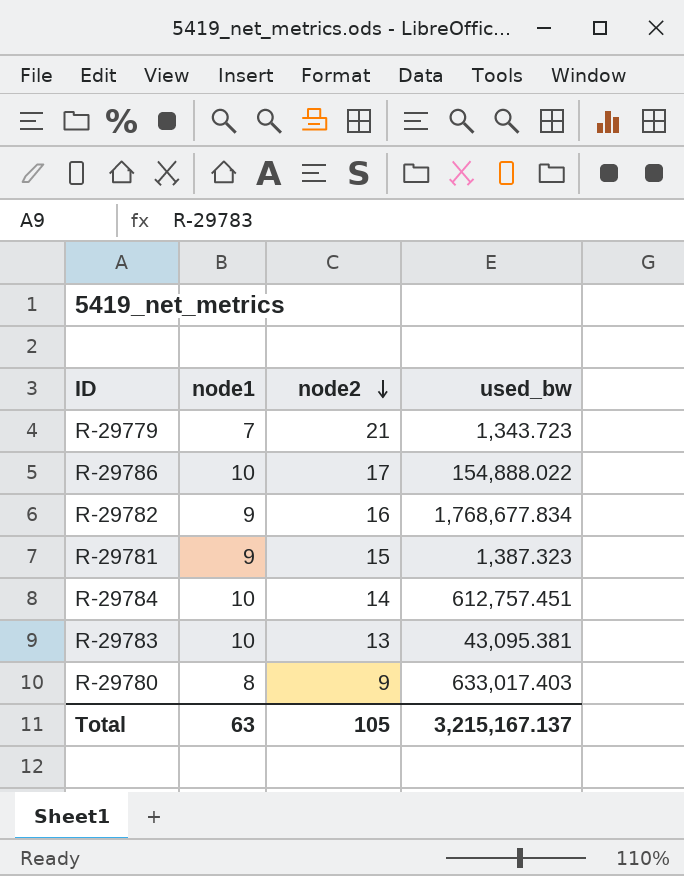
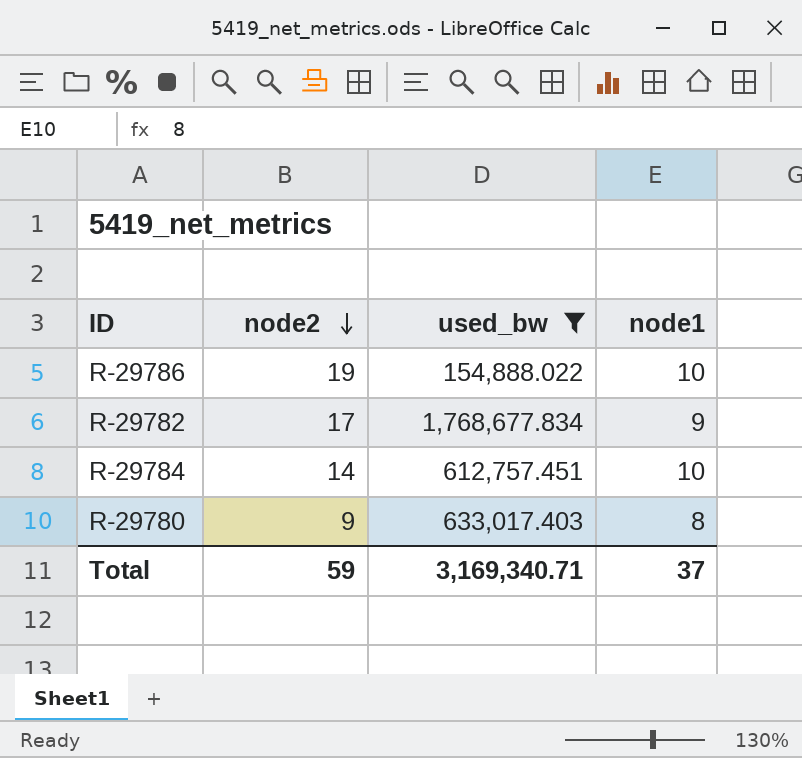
filter: none -> used_bw >= 154,888.022
column node1 | position: 2 -> 4
R-29786 | node2: 17 -> 19
R-29782 | node2: 16 -> 17
Total | node2: 105 -> 59
Total | used_bw: 3,215,167.137 -> 3,169,340.71
Total | node1: 63 -> 37

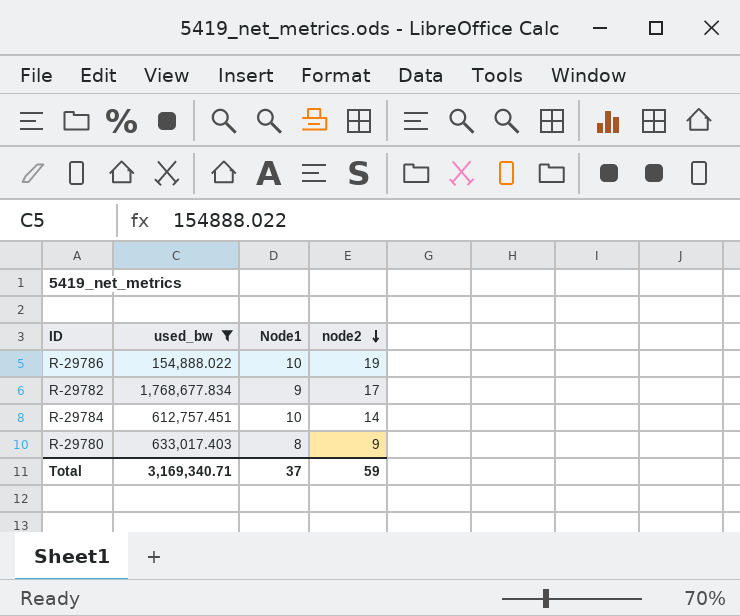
column name: node1 -> Node1
column node2 | position: 2 -> 4

